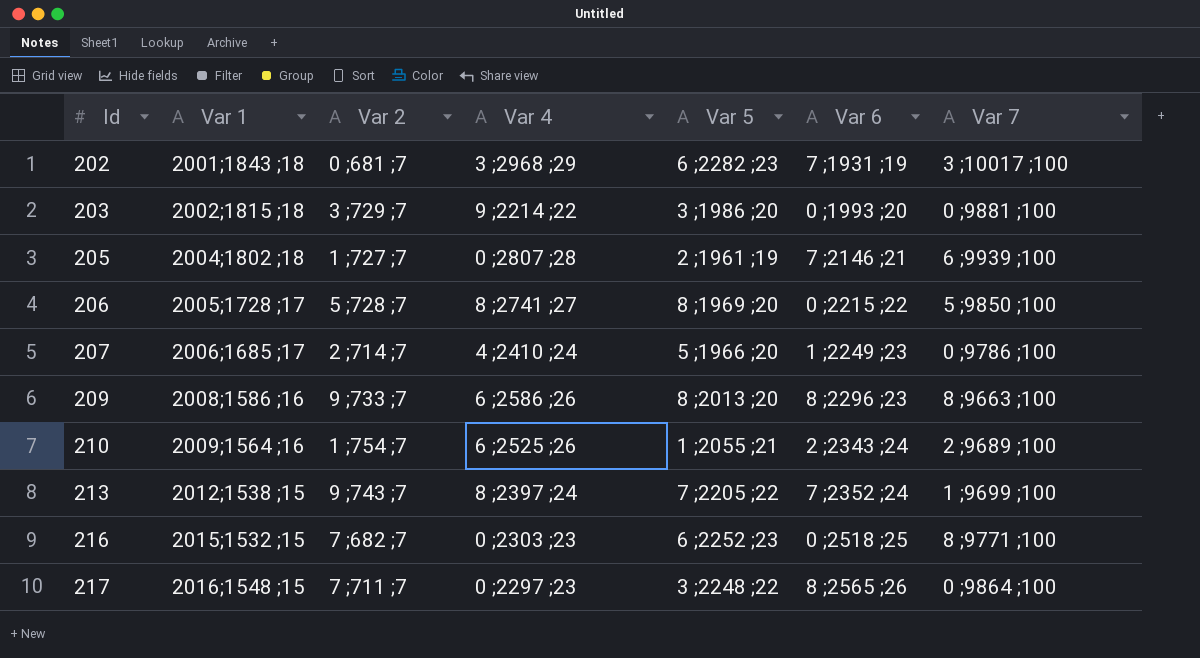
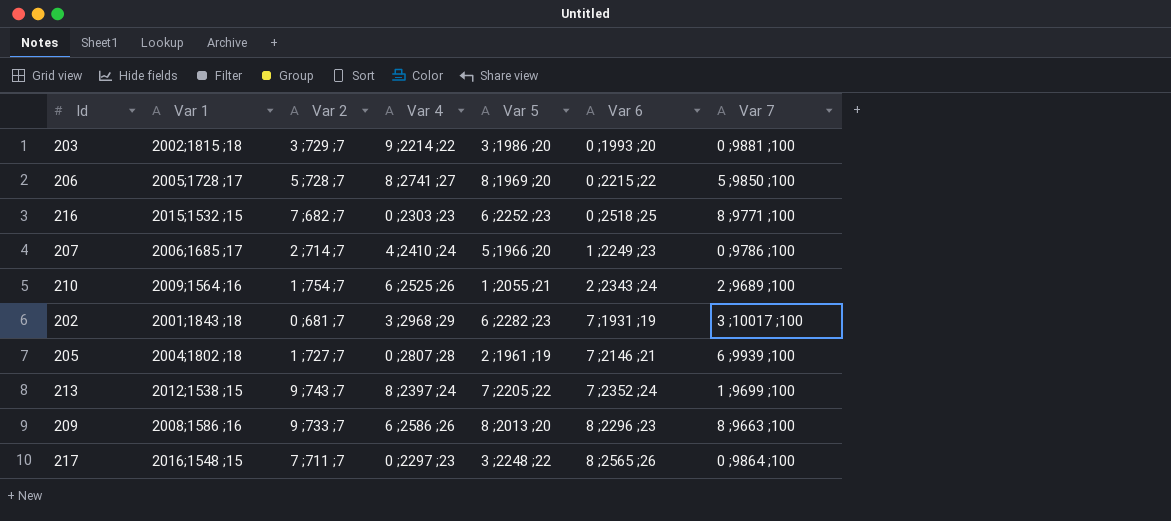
row order: Id ascending -> Var 6 ascending

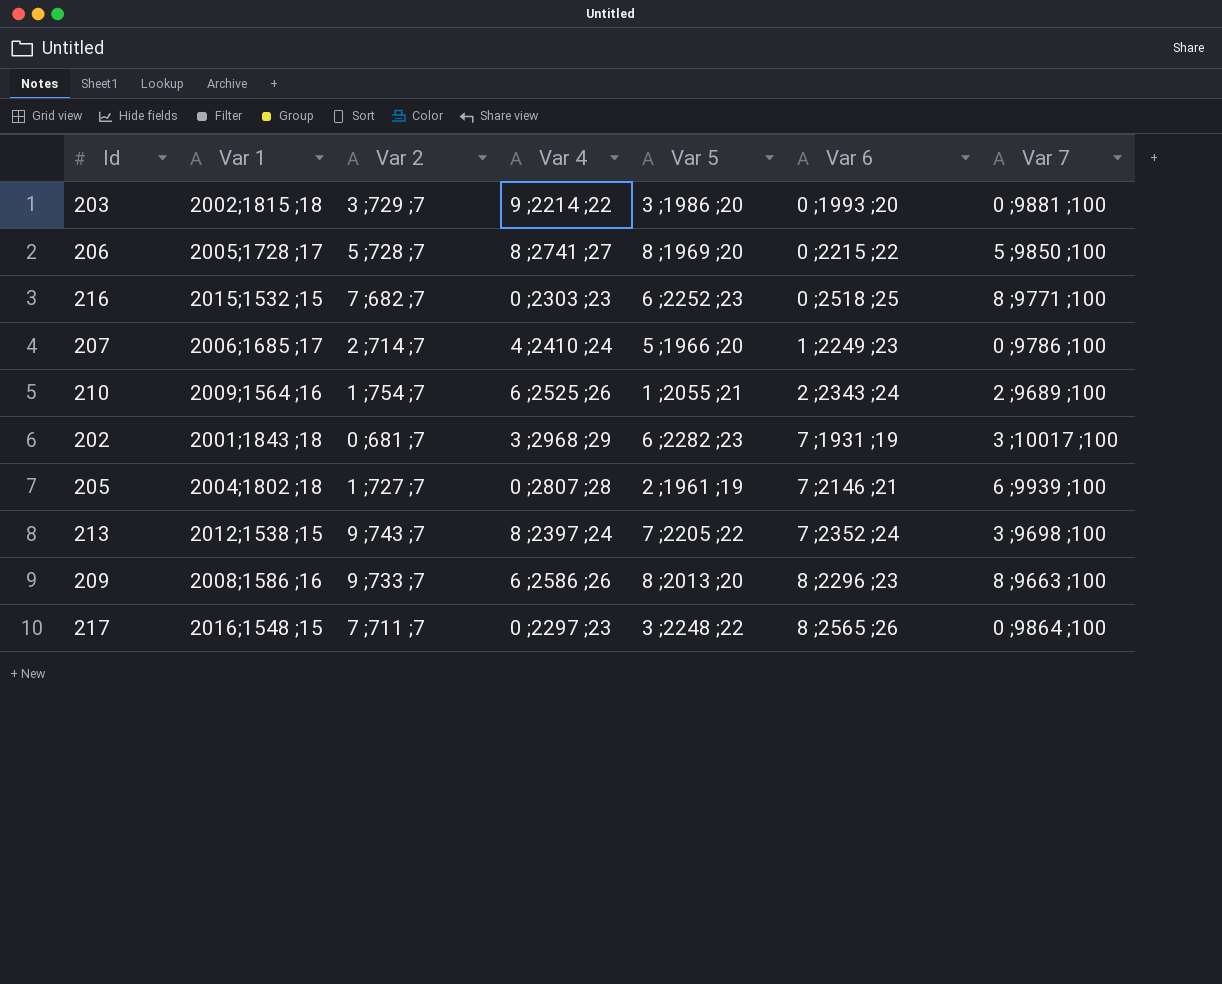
213 | Var 7: 1 ;9699 ;100 -> 3 ;9698 ;100

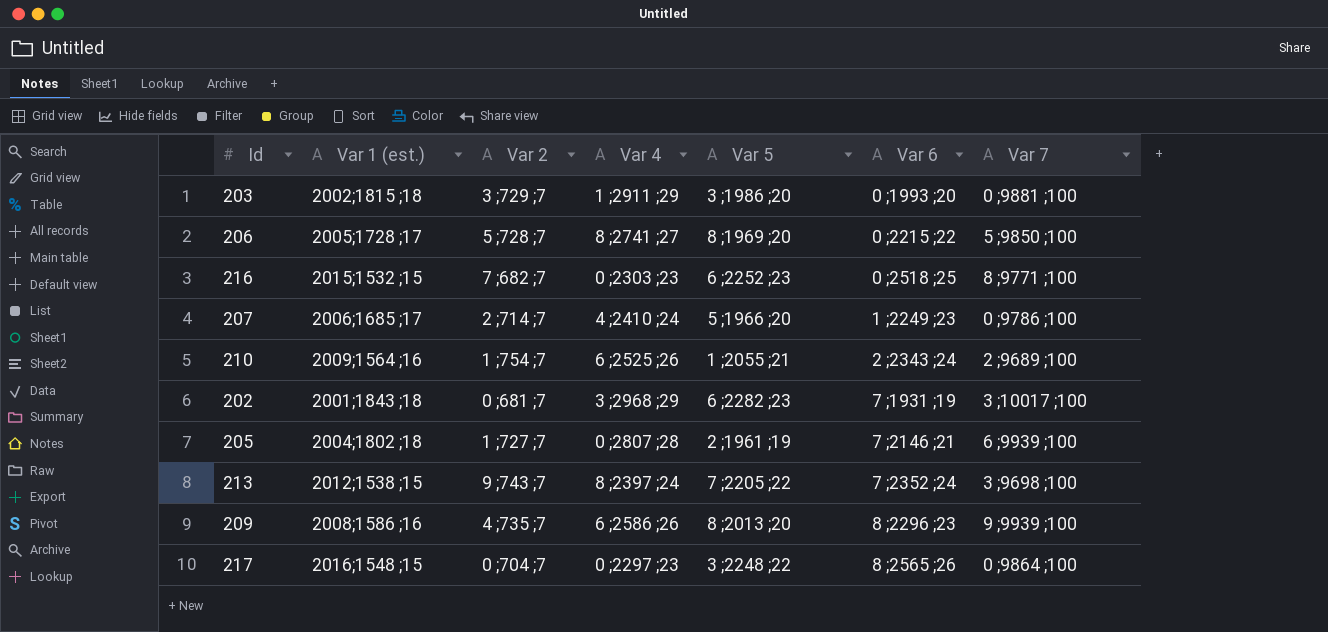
column name: Var 1 -> Var 1 (est.)
203 | Var 4: 9 ;2214 ;22 -> 1 ;2911 ;29
209 | Var 2: 9 ;733 ;7 -> 4 ;735 ;7
209 | Var 7: 8 ;9663 ;100 -> 9 ;9939 ;100
217 | Var 2: 7 ;711 ;7 -> 0 ;704 ;7

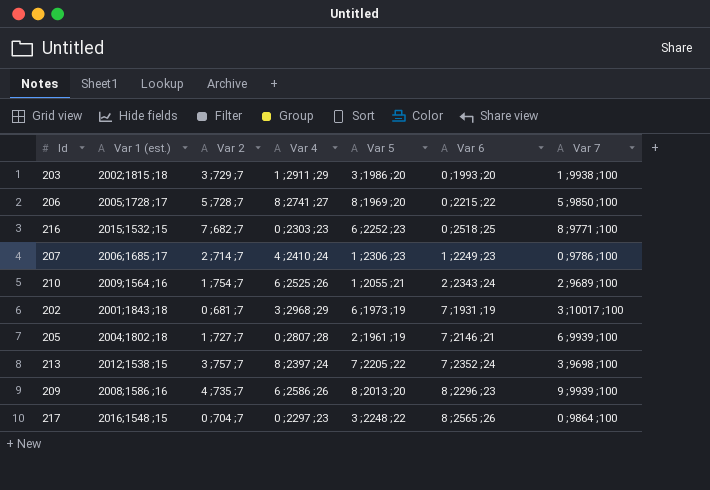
203 | Var 7: 0 ;9881 ;100 -> 1 ;9938 ;100
207 | Var 5: 5 ;1966 ;20 -> 1 ;2306 ;23
202 | Var 5: 6 ;2282 ;23 -> 6 ;1973 ;19
213 | Var 2: 9 ;743 ;7 -> 3 ;757 ;7

